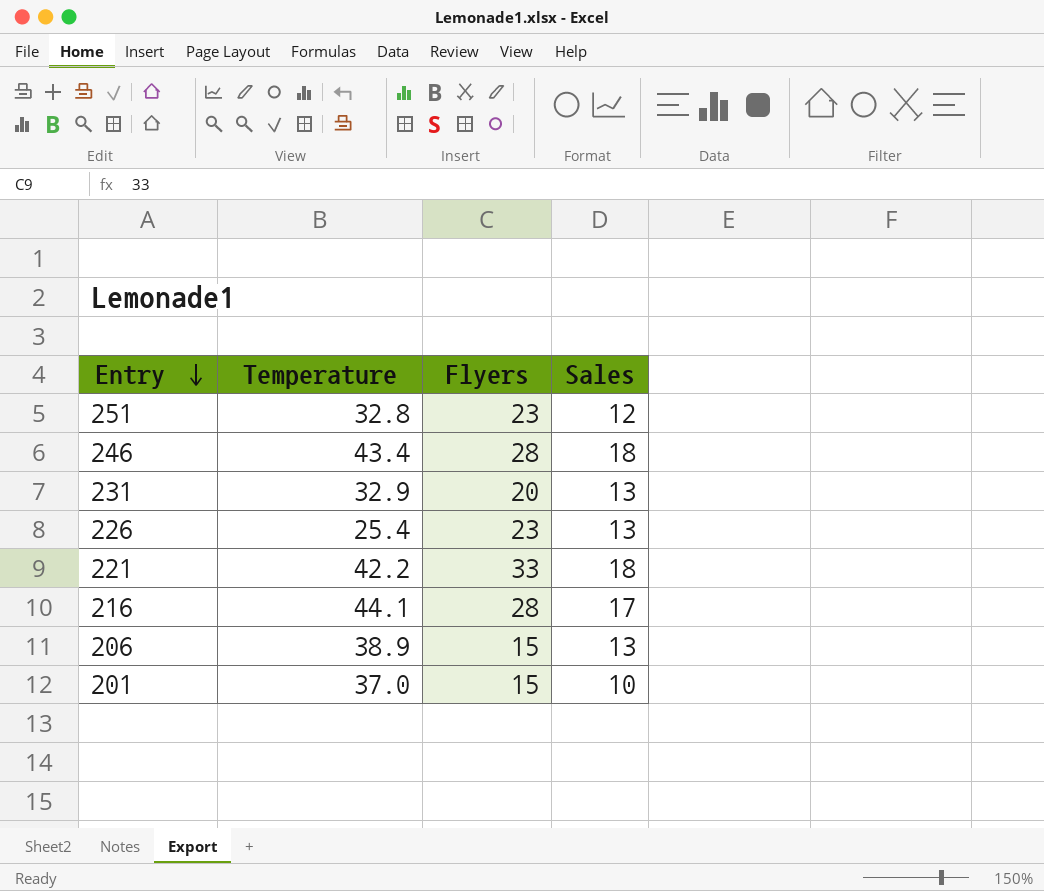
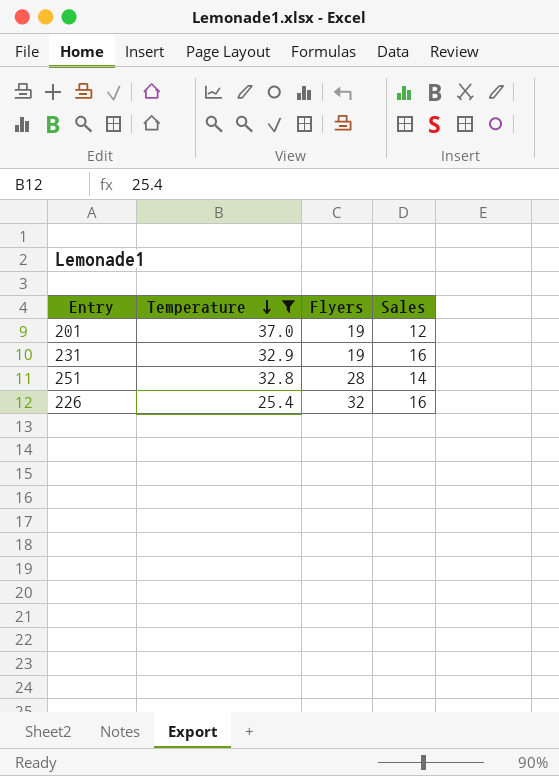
filter: none -> Temperature <= 37.0
row order: Entry descending -> Temperature descending
201 | Flyers: 15 -> 19
201 | Sales: 10 -> 12
231 | Flyers: 20 -> 19
231 | Sales: 13 -> 16
251 | Flyers: 23 -> 28
251 | Sales: 12 -> 14
226 | Flyers: 23 -> 32
226 | Sales: 13 -> 16

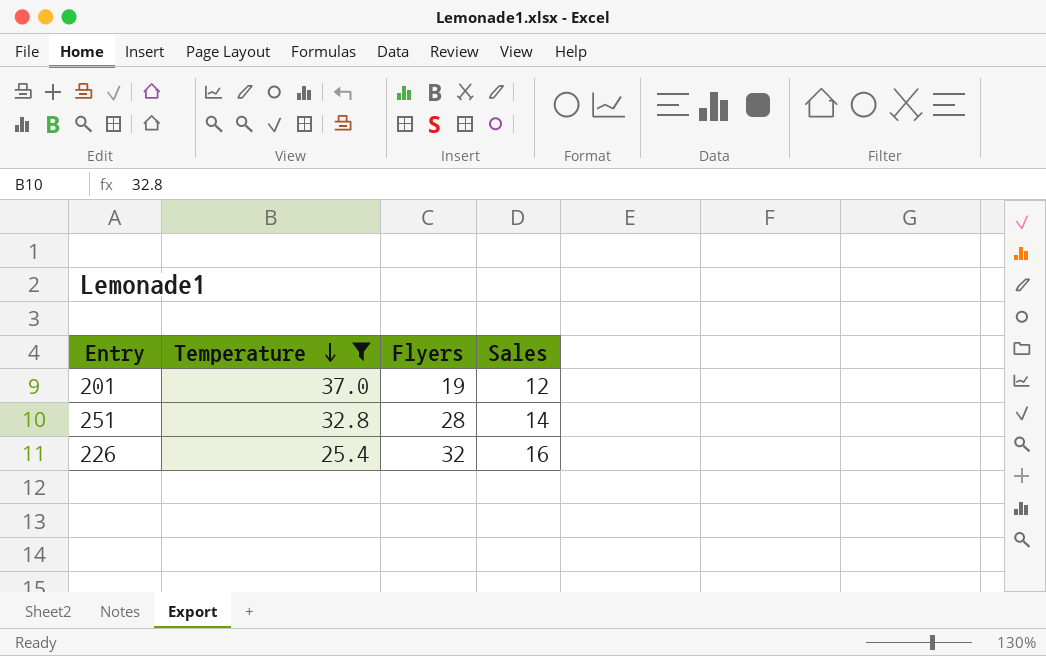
row 231: 32.9 | 19 | 16 -> none

